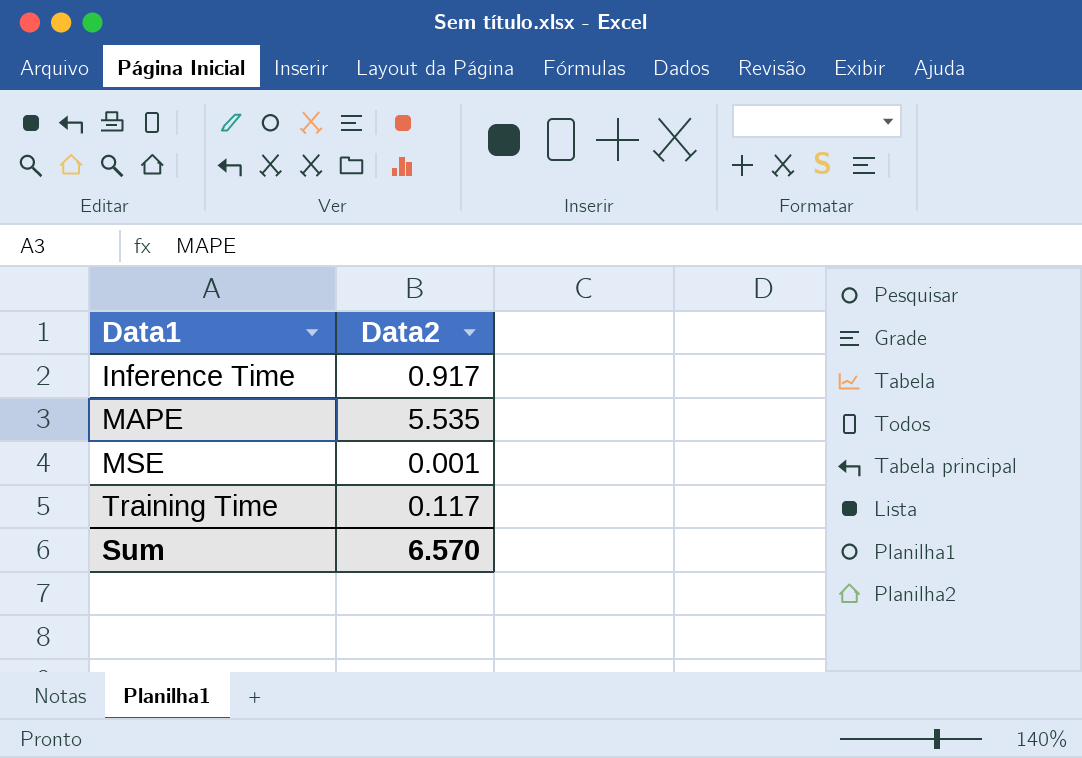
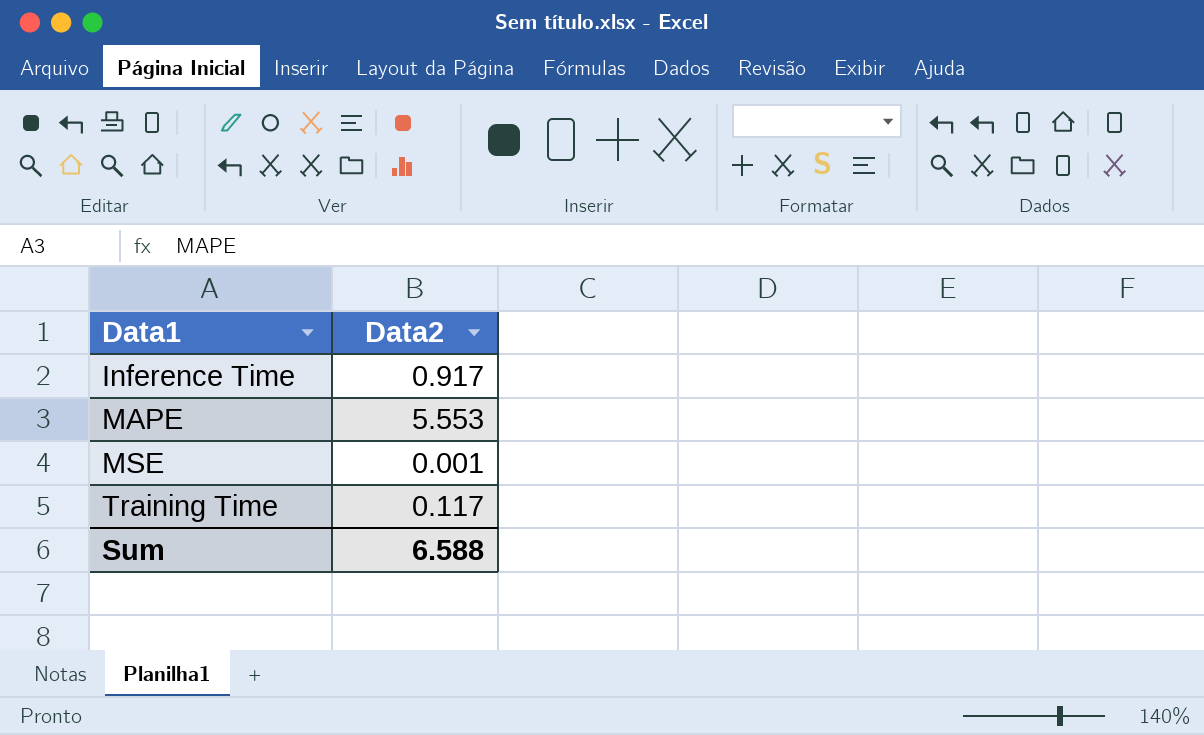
MAPE | Data2: 5.535 -> 5.553
Sum | Data2: 6.570 -> 6.588

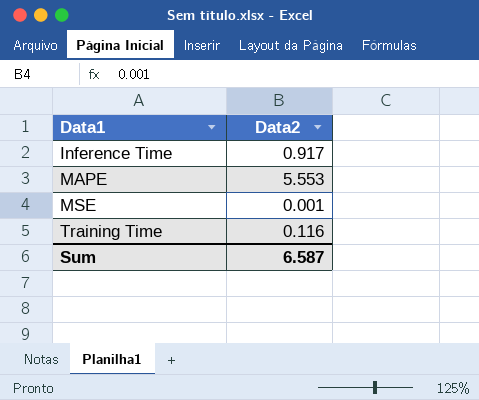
Training Time | Data2: 0.117 -> 0.116
Sum | Data2: 6.588 -> 6.587

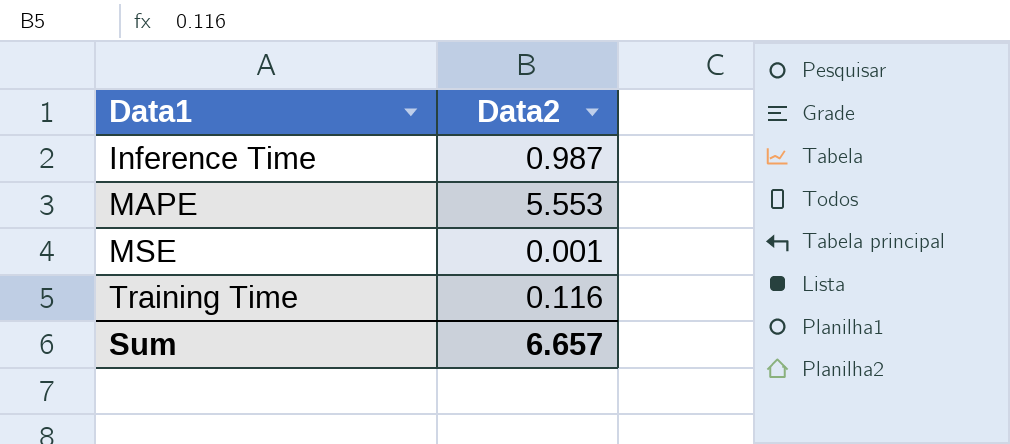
Inference Time | Data2: 0.917 -> 0.987
Sum | Data2: 6.587 -> 6.657

